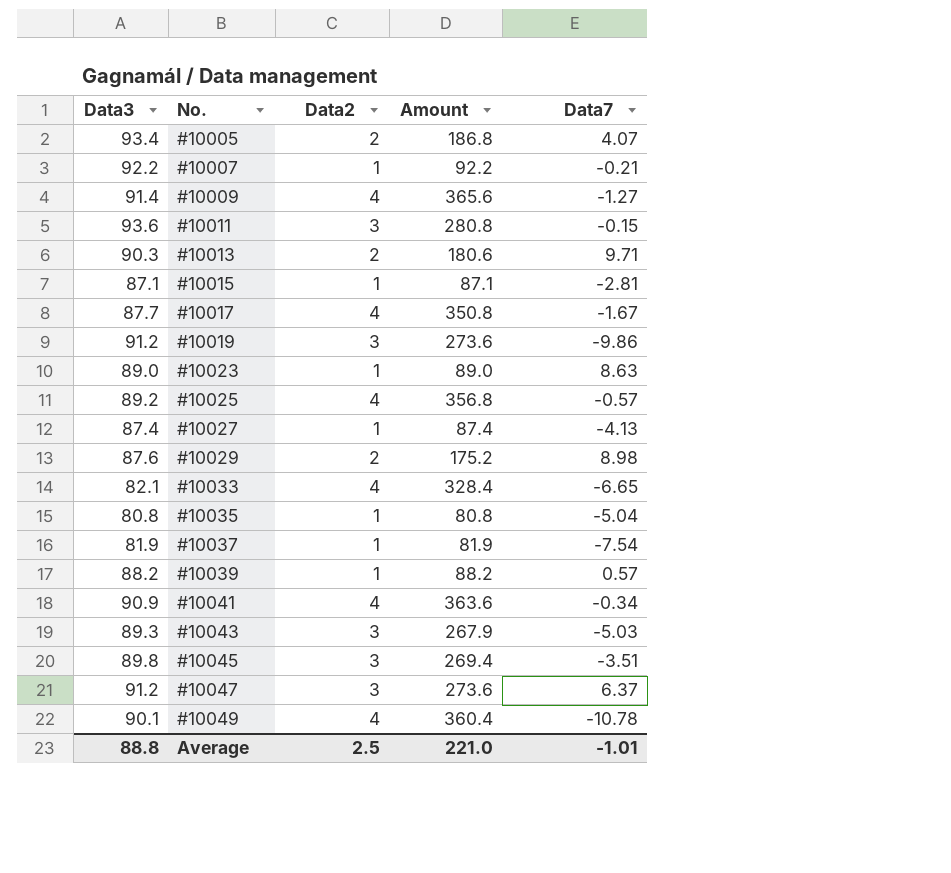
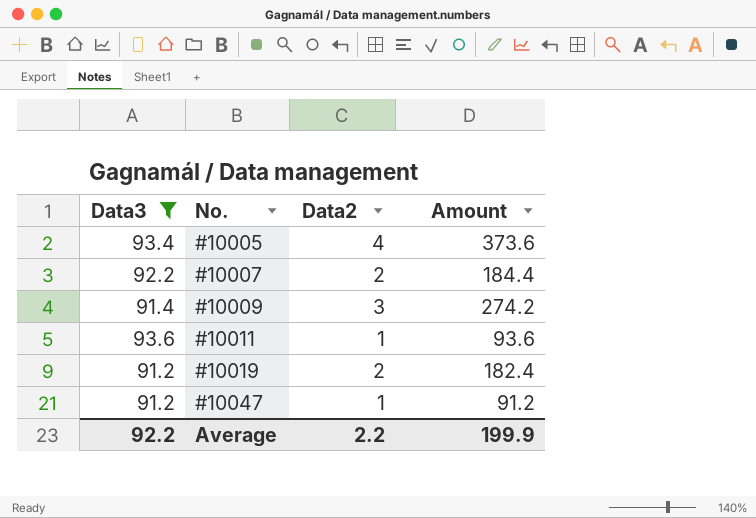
filter: none -> Data3 >= 91.2
column Data7 | position: 5 -> none
#10005 | Data2: 2 -> 4
#10005 | Amount: 186.8 -> 373.6
#10007 | Data2: 1 -> 2
#10007 | Amount: 92.2 -> 184.4
#10009 | Data2: 4 -> 3
#10009 | Amount: 365.6 -> 274.2
#10011 | Data2: 3 -> 1
#10011 | Amount: 280.8 -> 93.6
#10019 | Data2: 3 -> 2
#10019 | Amount: 273.6 -> 182.4
#10047 | Data2: 3 -> 1
#10047 | Amount: 273.6 -> 91.2
Average | Data3: 88.8 -> 92.2
Average | Data2: 2.5 -> 2.2
Average | Amount: 221.0 -> 199.9

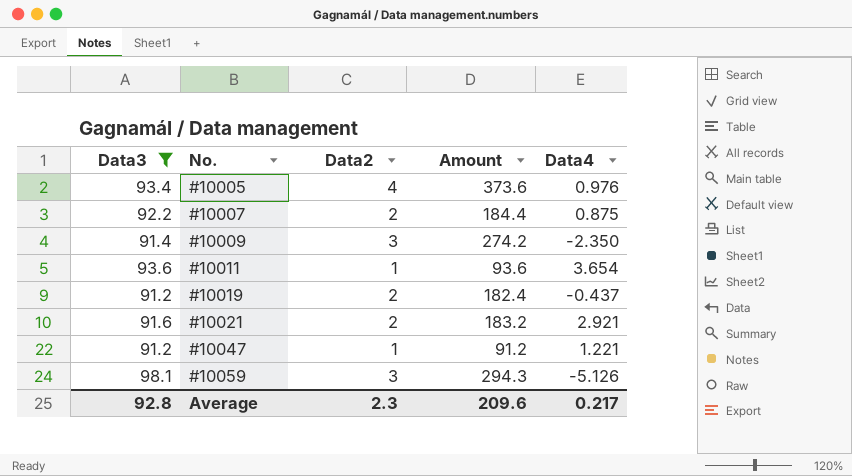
column Data4 | position: none -> 5
row #10021: none -> 91.6 | 2 | 183.2 | 2.921
row #10059: none -> 98.1 | 3 | 294.3 | -5.126
Average | Data3: 92.2 -> 92.8
Average | Data2: 2.2 -> 2.3
Average | Amount: 199.9 -> 209.6

